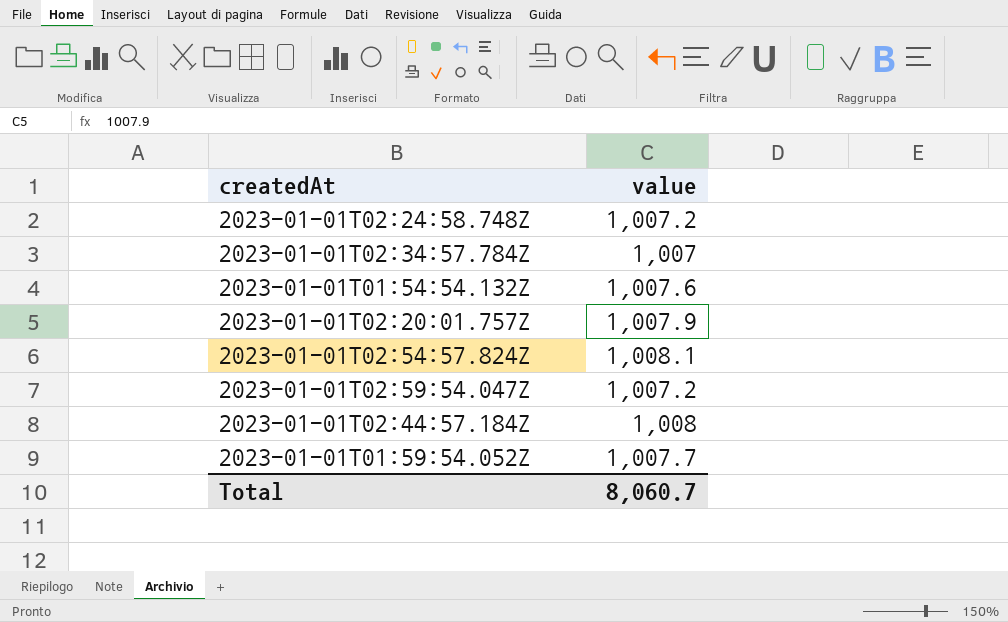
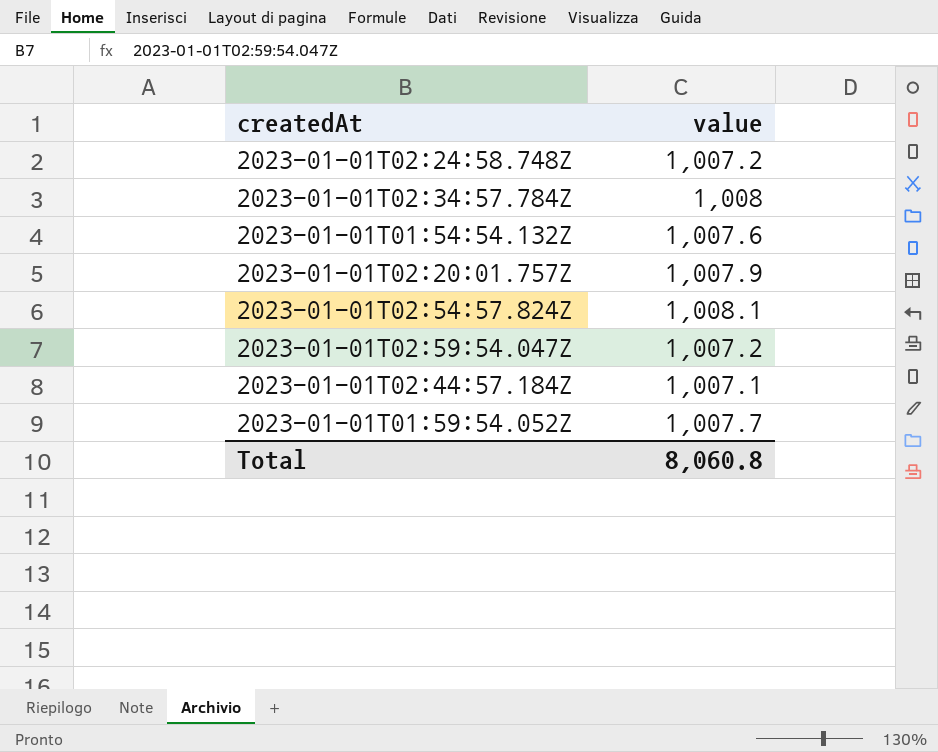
2023-01-01T02:34:57.784Z | value: 1,007 -> 1,008
2023-01-01T02:44:57.184Z | value: 1,008 -> 1,007.1
Total | value: 8,060.7 -> 8,060.8

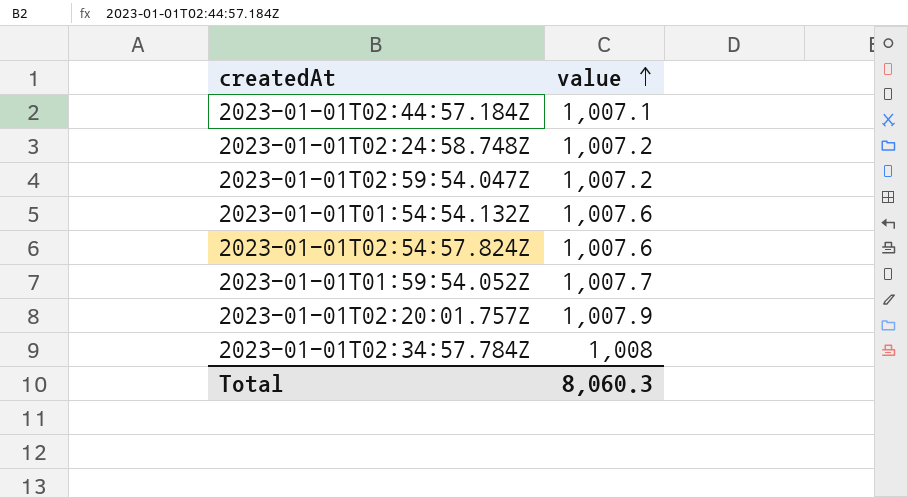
row order: none -> value ascending
2023-01-01T02:54:57.824Z | value: 1,008.1 -> 1,007.6
Total | value: 8,060.8 -> 8,060.3

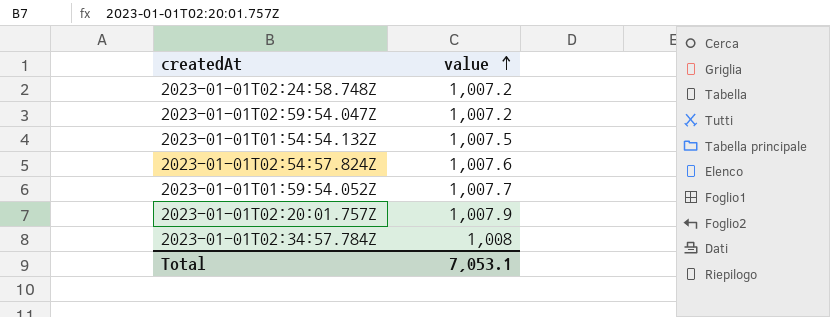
row 2023-01-01T02:44:57.184Z: 1,007.1 -> none
2023-01-01T01:54:54.132Z | value: 1,007.6 -> 1,007.5
Total | value: 8,060.3 -> 7,053.1

